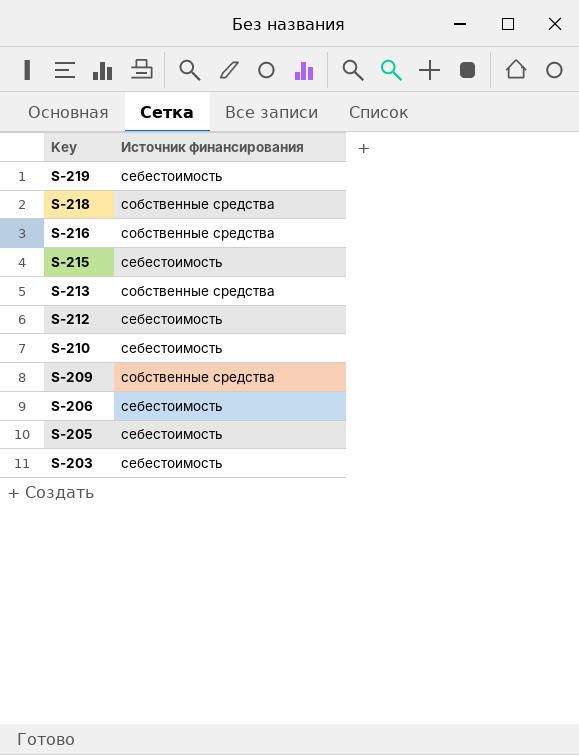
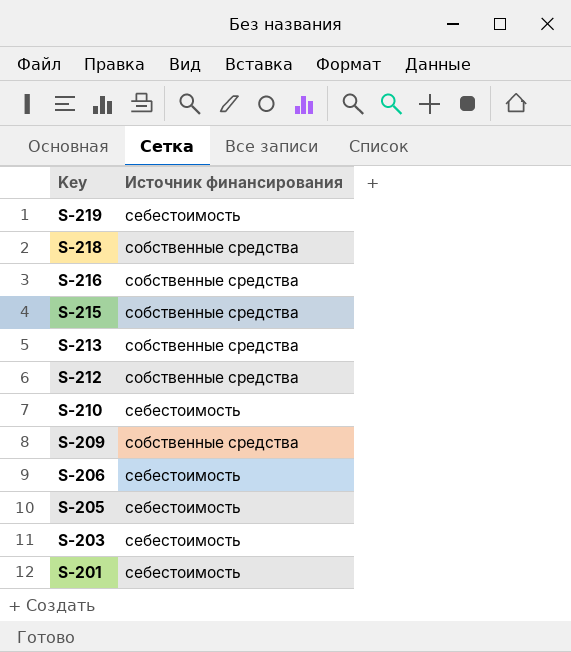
S-215 | Источник финансирования: себестоимость -> собственные средства
S-212 | Источник финансирования: себестоимость -> собственные средства
row S-201: none -> себестоимость

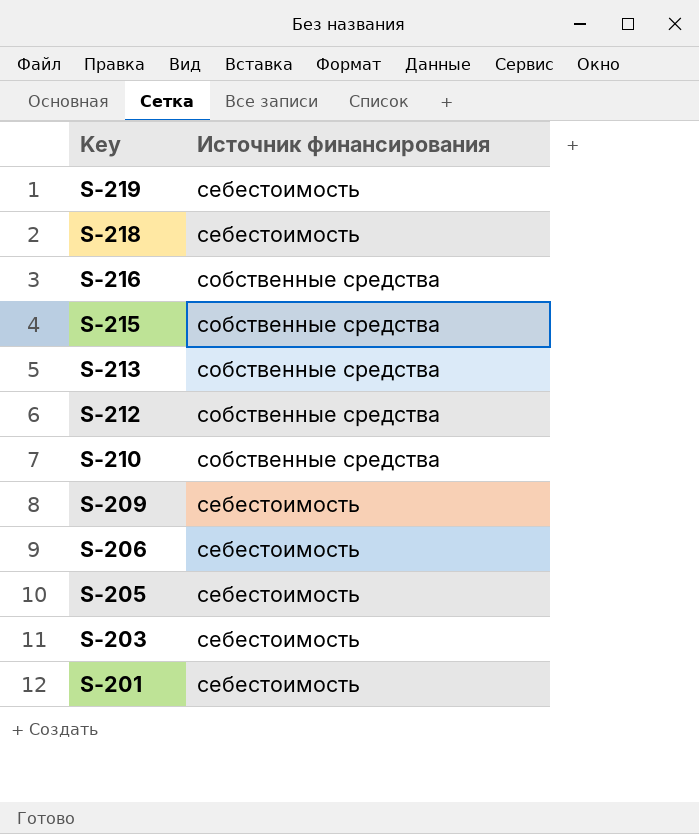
S-218 | Источник финансирования: собственные средства -> себестоимость
S-210 | Источник финансирования: себестоимость -> собственные средства
S-209 | Источник финансирования: собственные средства -> себестоимость

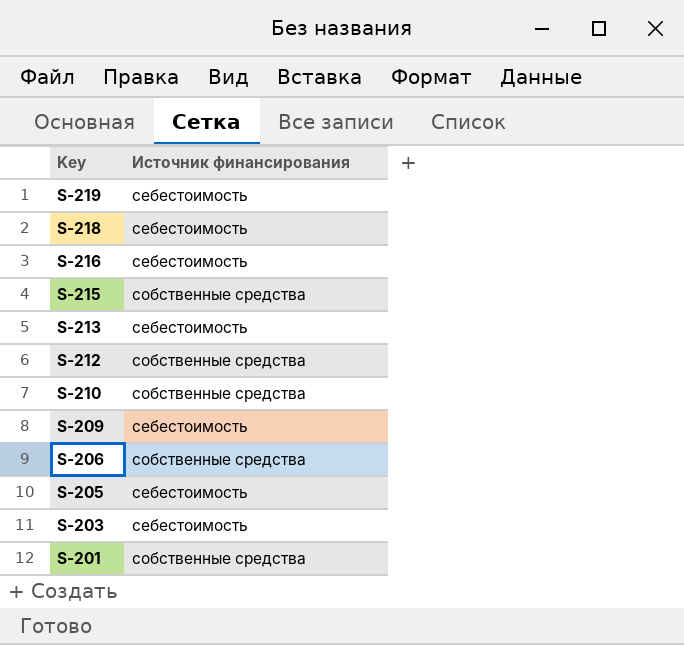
S-216 | Источник финансирования: собственные средства -> себестоимость
S-213 | Источник финансирования: собственные средства -> себестоимость
S-206 | Источник финансирования: себестоимость -> собственные средства
S-201 | Источник финансирования: себестоимость -> собственные средства

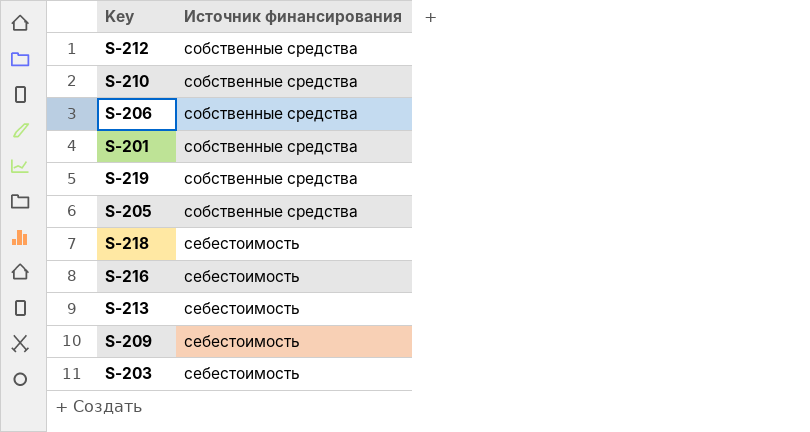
row order: Key descending -> Источник финансирования descending
row S-215: собственные средства -> none
S-219 | Источник финансирования: себестоимость -> собственные средства
S-205 | Источник финансирования: себестоимость -> собственные средства

